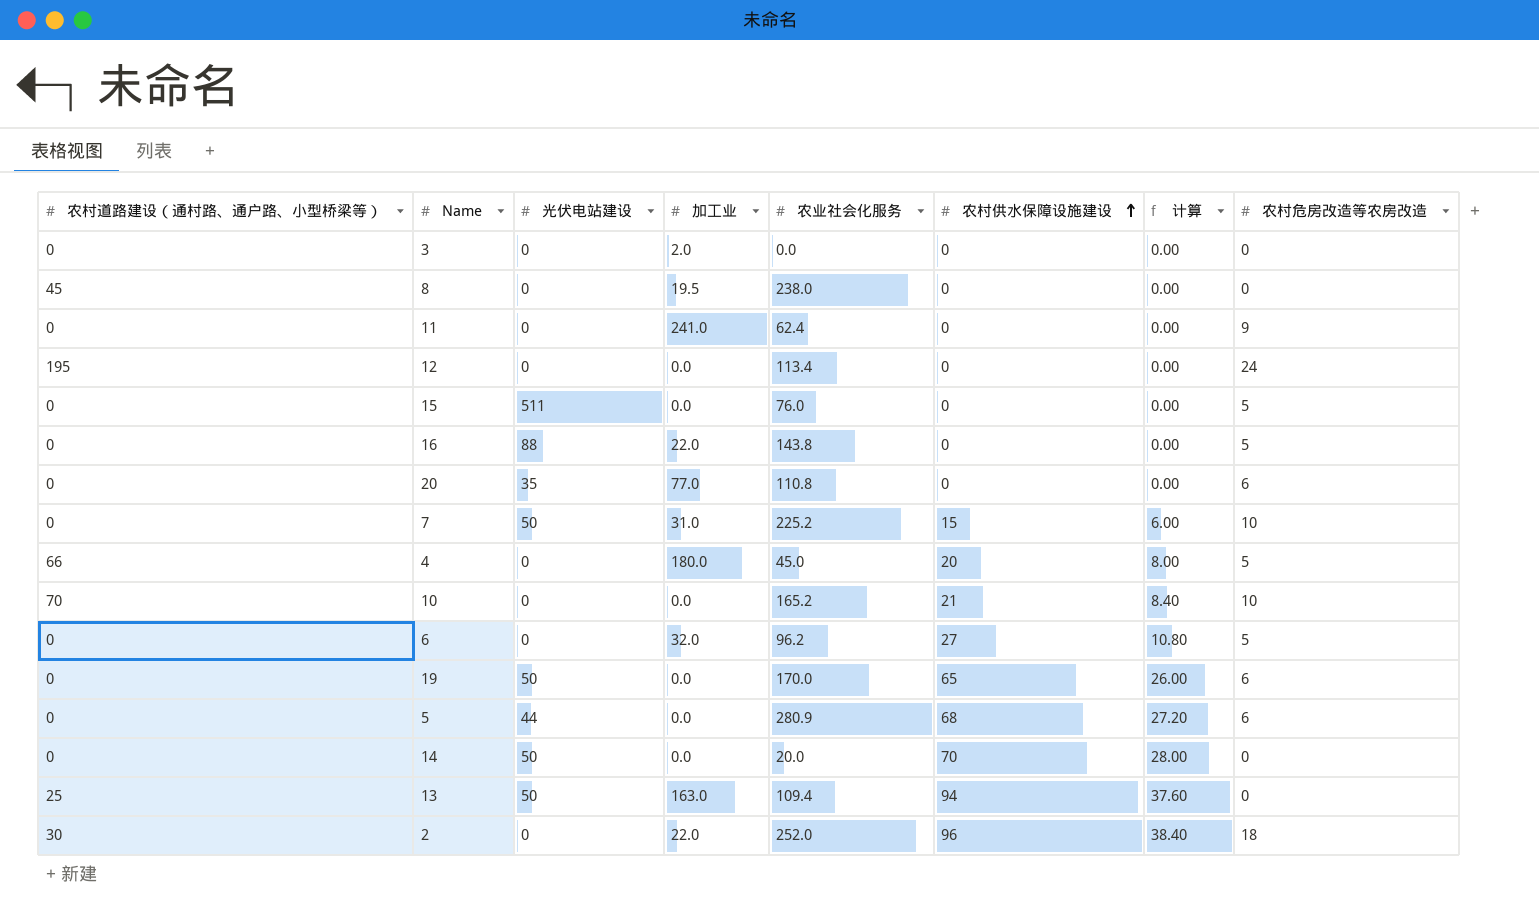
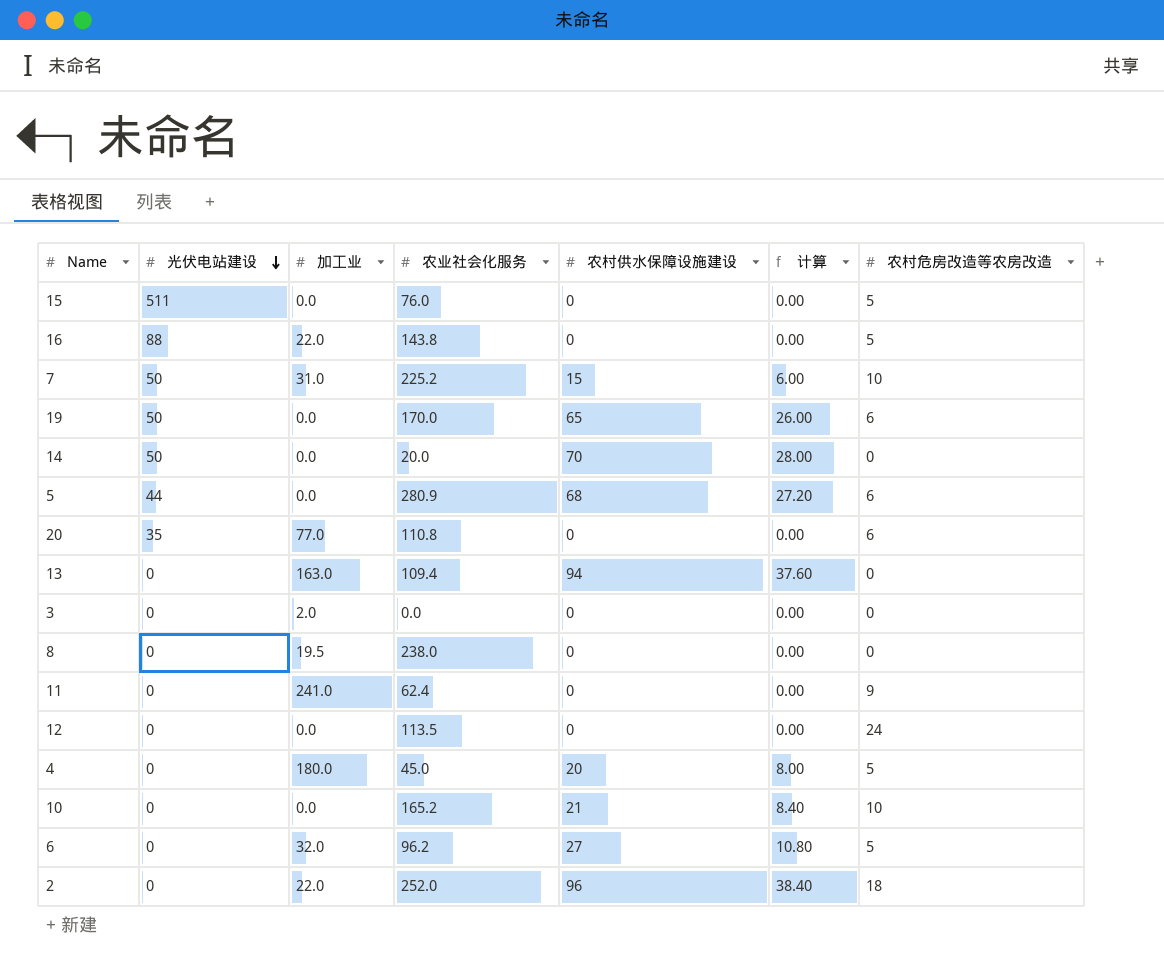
row order: 农村供水保障设施建设 ascending -> 光伏电站建设 descending
column 农村道路建设（通村路、通户路、小型桥梁等） | position: 1 -> none
13 | 光伏电站建设: 50 -> 0
12 | 农业社会化服务: 113.4 -> 113.5

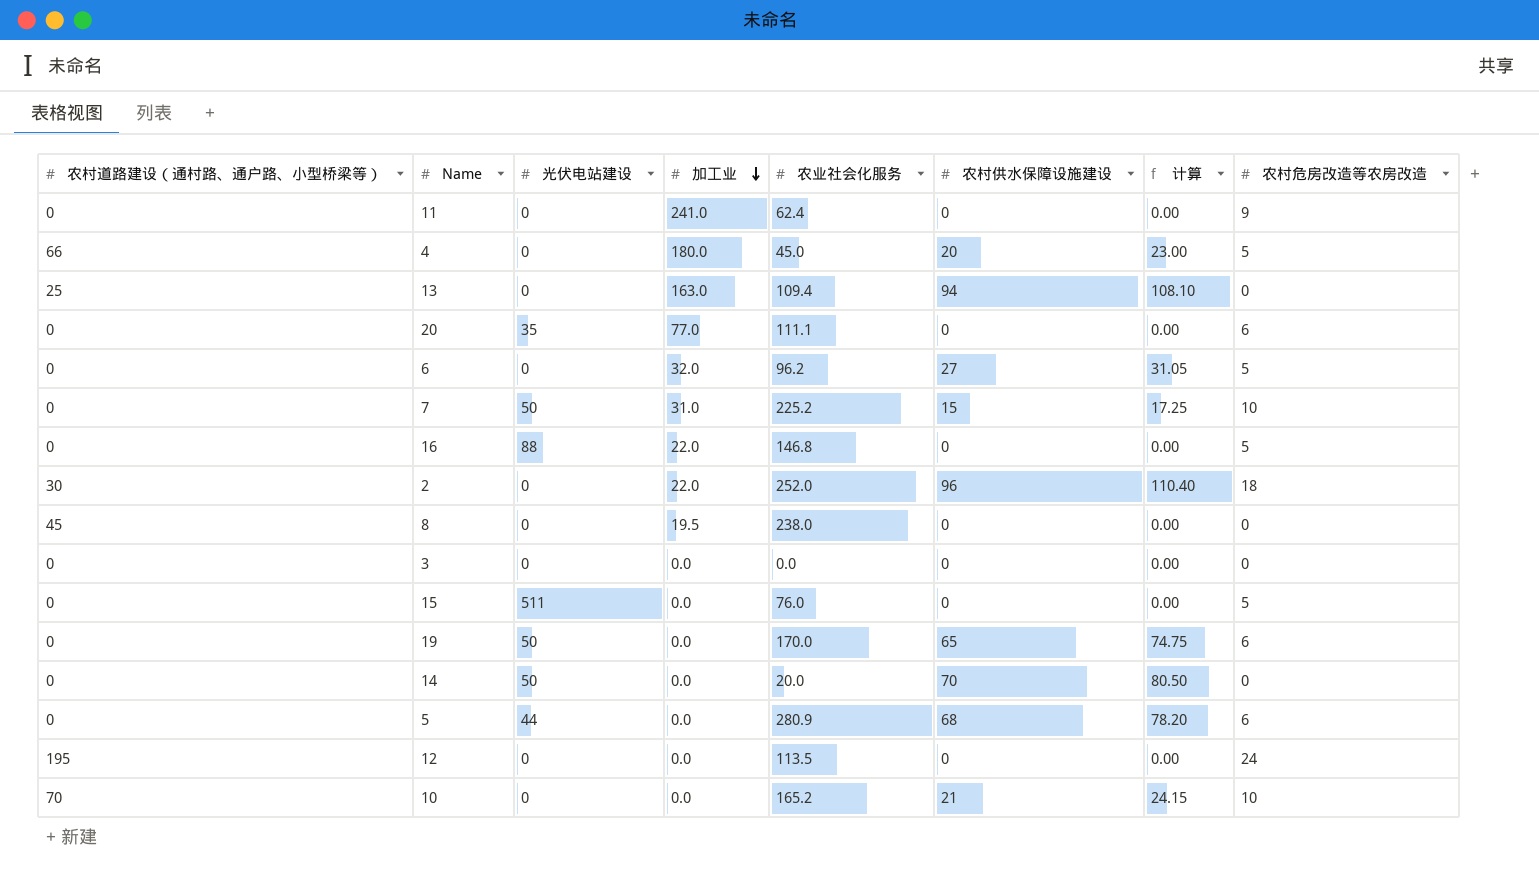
row order: 光伏电站建设 descending -> 加工业 descending
column 农村道路建设（通村路、通户路、小型桥梁等） | position: none -> 1
column 计算 | formula: [农村供水保障设施建设] * 0.4 -> [农村供水保障设施建设] * 1.15
20 | 农业社会化服务: 110.8 -> 111.1
16 | 农业社会化服务: 143.8 -> 146.8
3 | 加工业: 2.0 -> 0.0

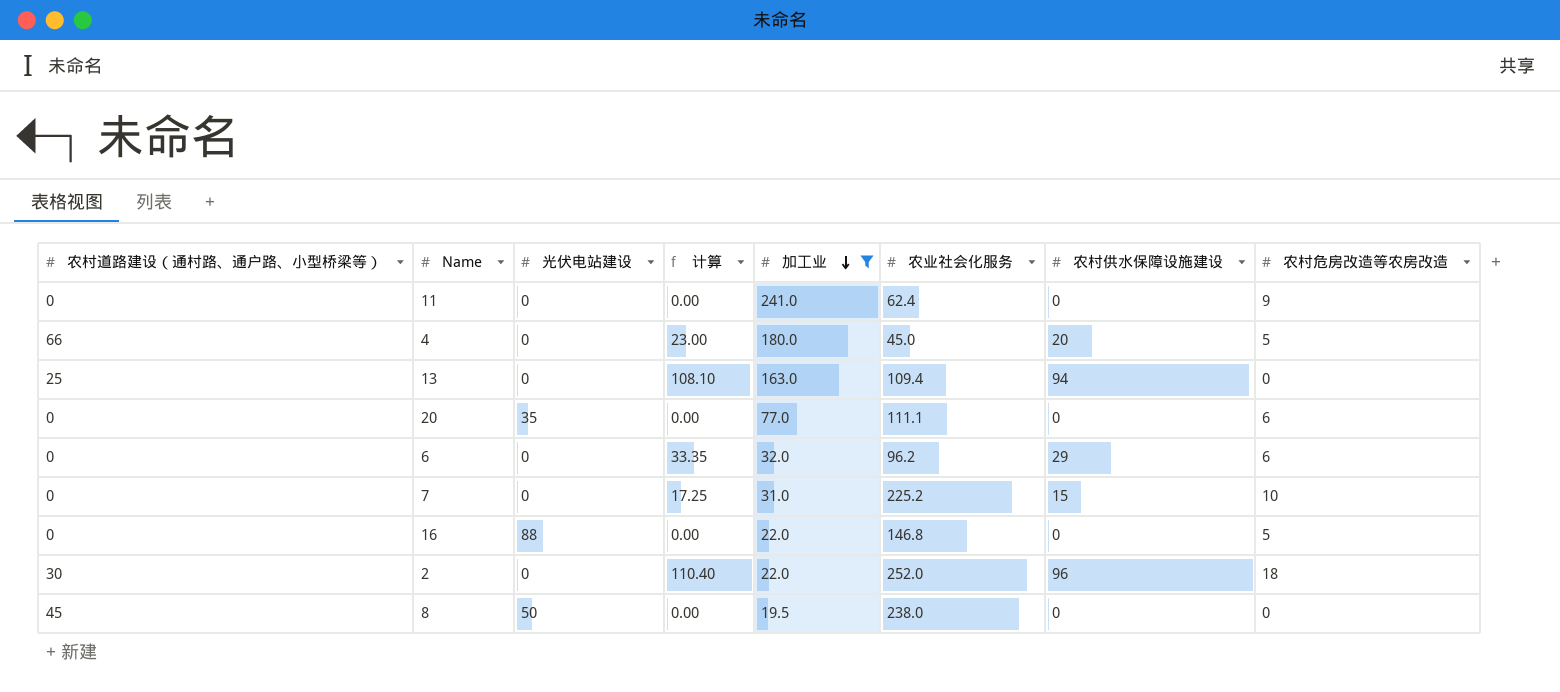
filter: none -> 加工业 != 0.0
column 计算 | position: 7 -> 4
6 | 计算: 31.05 -> 33.35
6 | 农村供水保障设施建设: 27 -> 29
6 | 农村危房改造等农房改造: 5 -> 6
7 | 光伏电站建设: 50 -> 0
8 | 光伏电站建设: 0 -> 50

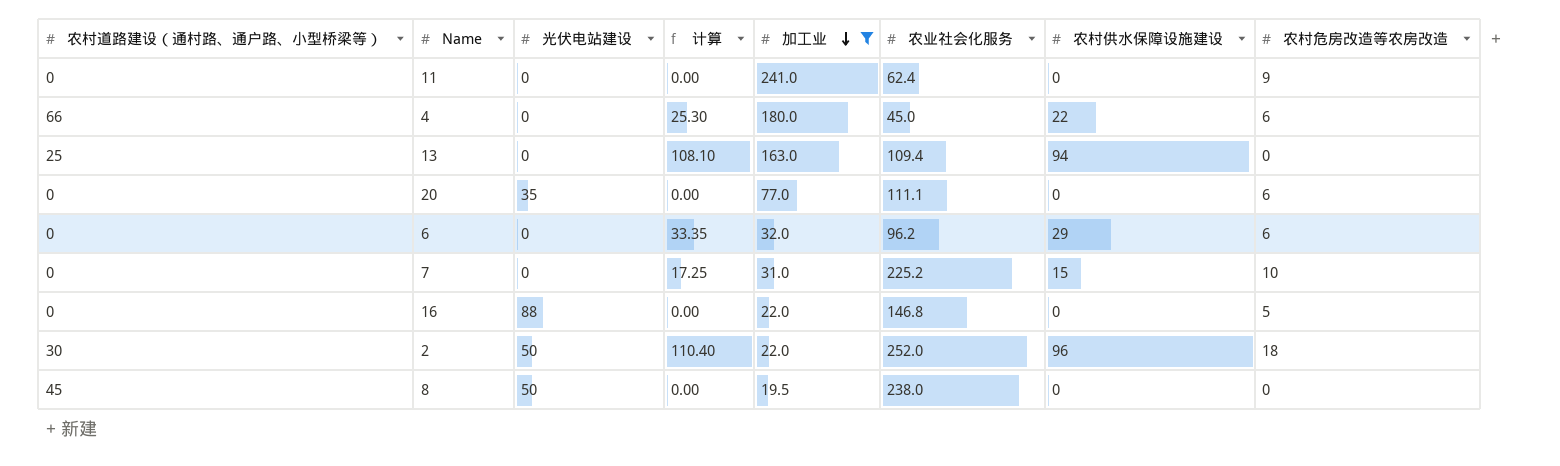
4 | 计算: 23.00 -> 25.30
4 | 农村供水保障设施建设: 20 -> 22
4 | 农村危房改造等农房改造: 5 -> 6
2 | 光伏电站建设: 0 -> 50

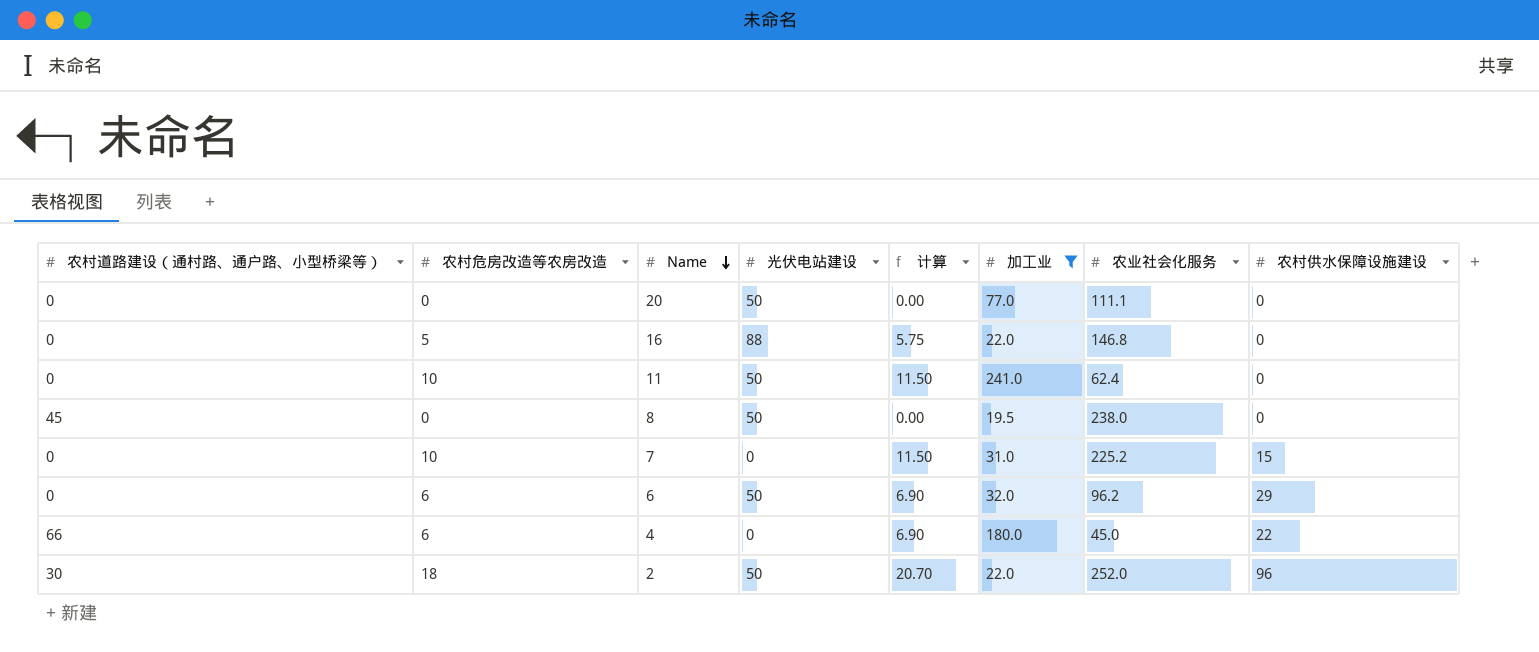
row order: 加工业 descending -> Name descending
column 农村危房改造等农房改造 | position: 8 -> 2
column 计算 | formula: [农村供水保障设施建设] * 1.15 -> [农村危房改造等农房改造] * 1.15
row 13: 25 | 0 | 108.10 | 163.0 | 109.4 | 94 | 0 -> none
20 | 农村危房改造等农房改造: 6 -> 0
20 | 光伏电站建设: 35 -> 50
11 | 农村危房改造等农房改造: 9 -> 10
11 | 光伏电站建设: 0 -> 50
6 | 光伏电站建设: 0 -> 50

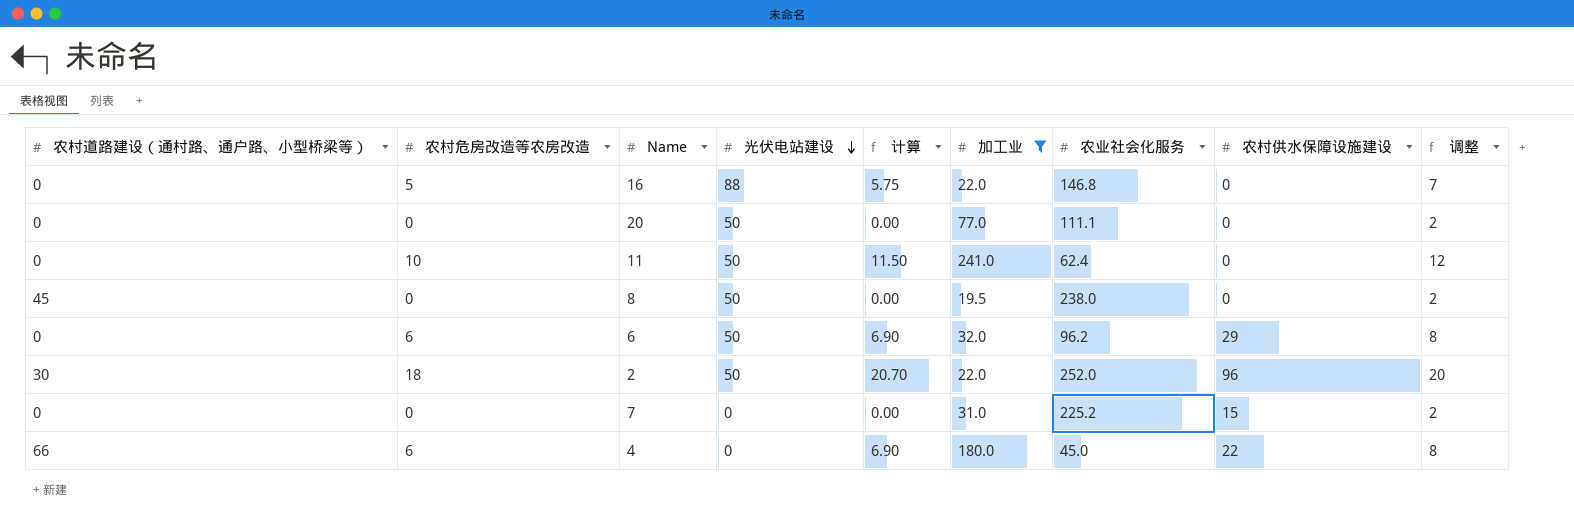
row order: Name descending -> 光伏电站建设 descending
column 调整 | formula: none -> [农村危房改造等农房改造] + 2
7 | 农村危房改造等农房改造: 10 -> 0
7 | 计算: 11.50 -> 0.00

